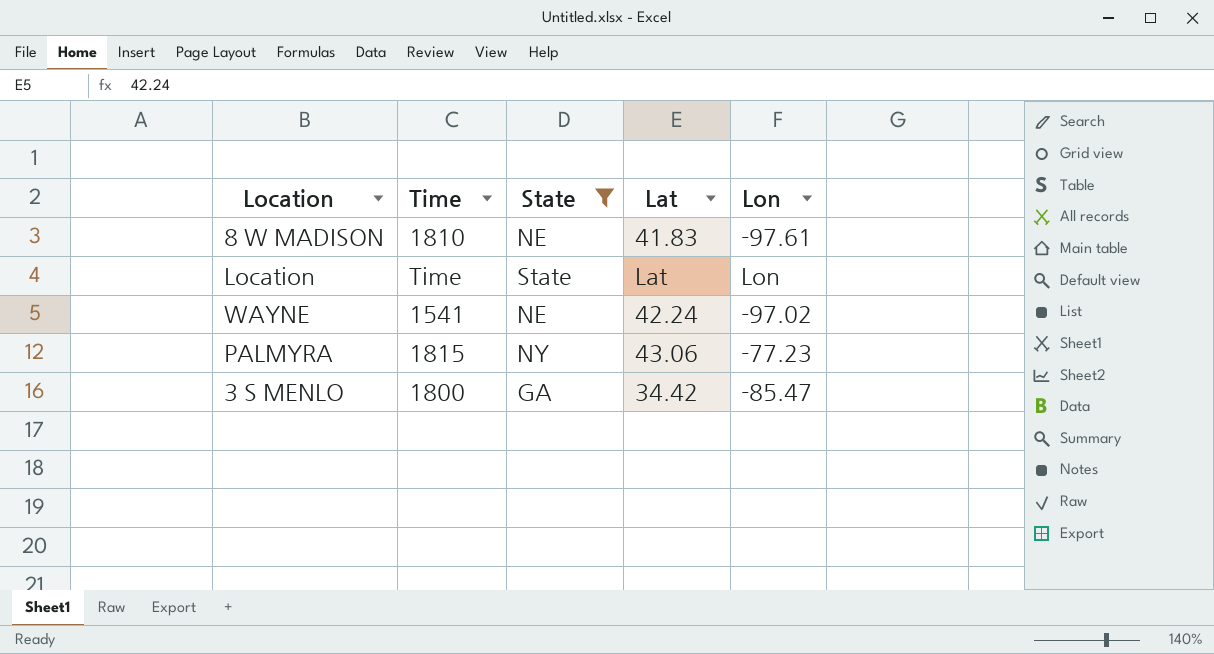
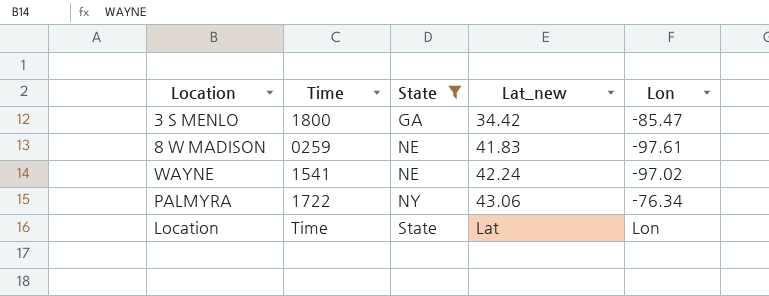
row order: none -> State ascending
column name: Lat -> Lat_new
8 W MADISON | Time: 1810 -> 0259
PALMYRA | Time: 1815 -> 1722
PALMYRA | Lon: -77.23 -> -76.34

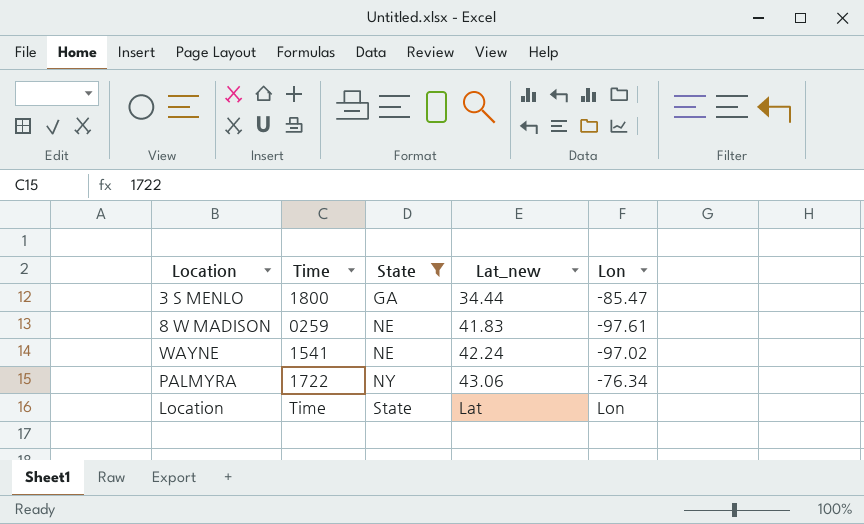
3 S MENLO | Lat_new: 34.42 -> 34.44

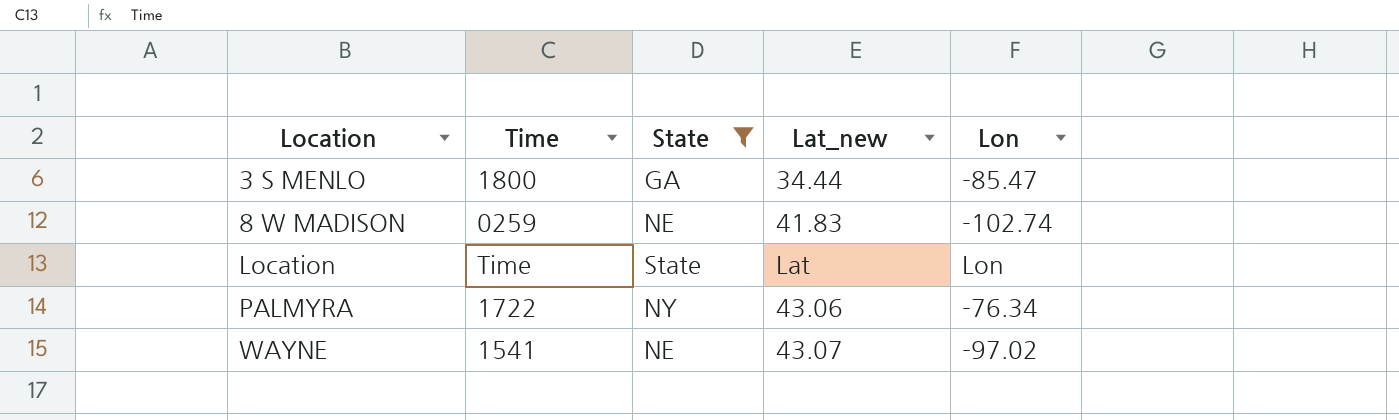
row order: State ascending -> Location ascending
8 W MADISON | Lon: -97.61 -> -102.74
WAYNE | Lat_new: 42.24 -> 43.07

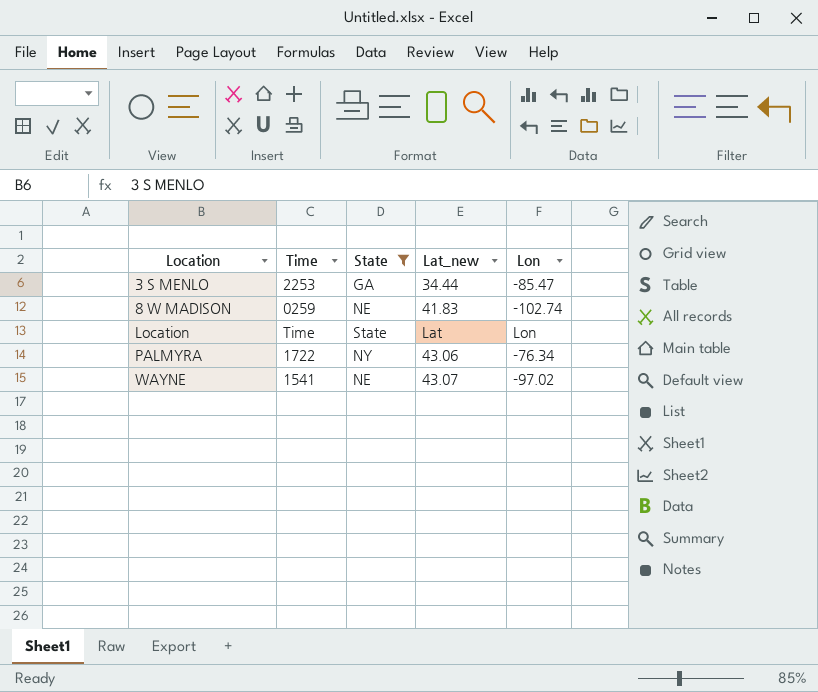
3 S MENLO | Time: 1800 -> 2253

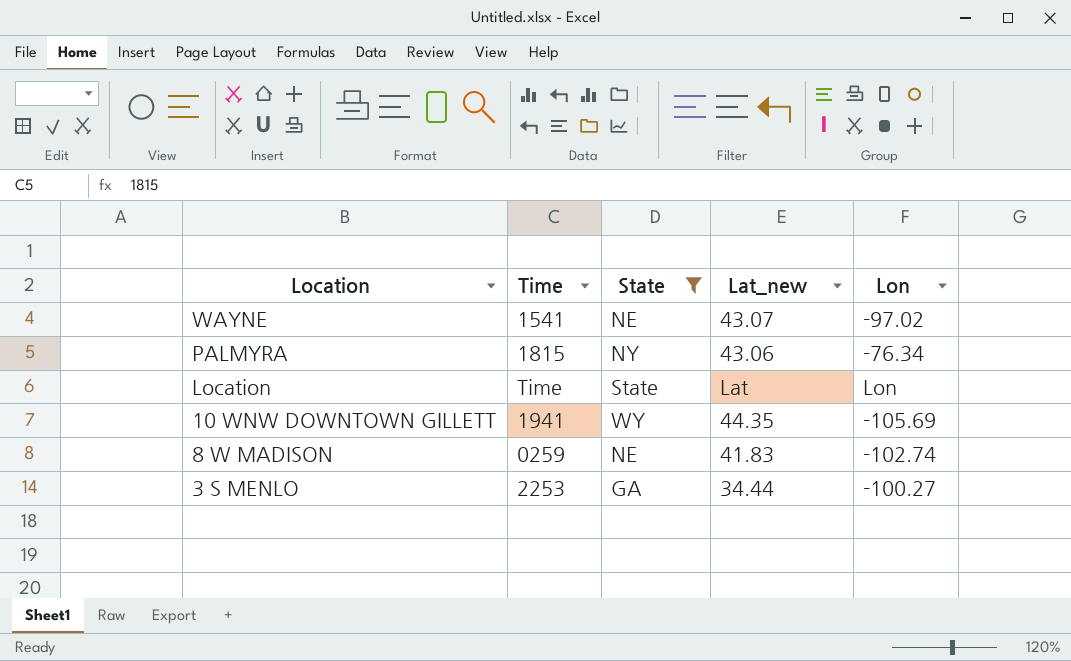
row order: Location ascending -> Location descending
PALMYRA | Time: 1722 -> 1815
row 10 WNW DOWNTOWN GILLETT: none -> 1941 | WY | 44.35 | -105.69
3 S MENLO | Lon: -85.47 -> -100.27

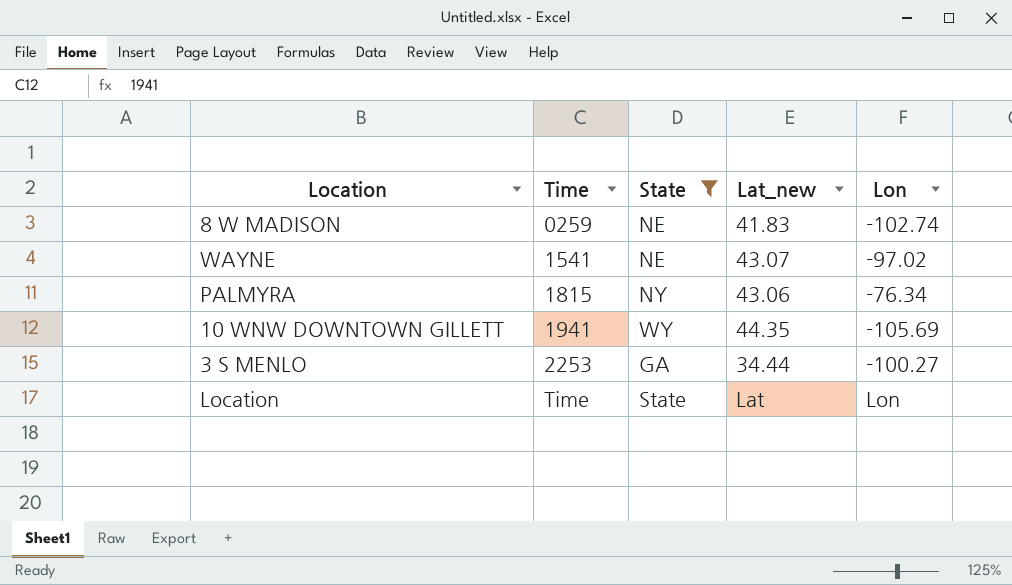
row order: Location descending -> Time ascending

